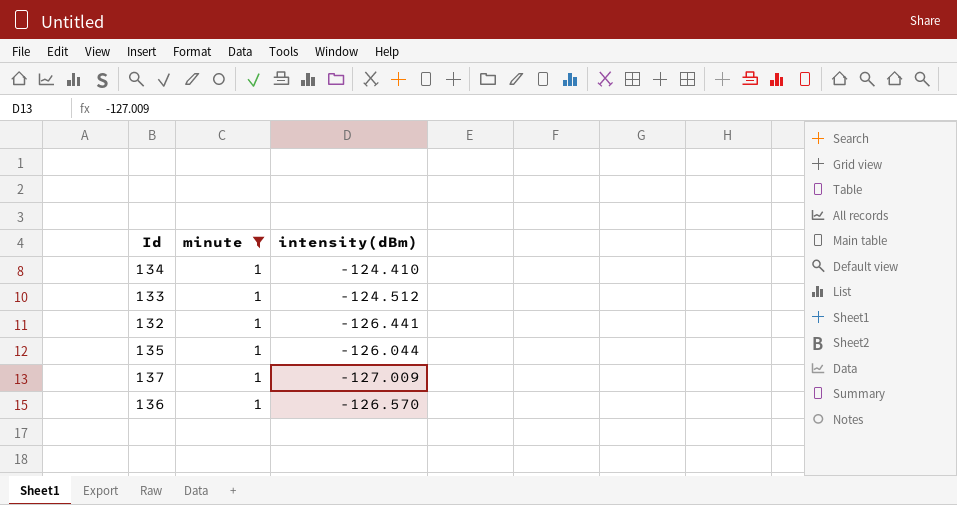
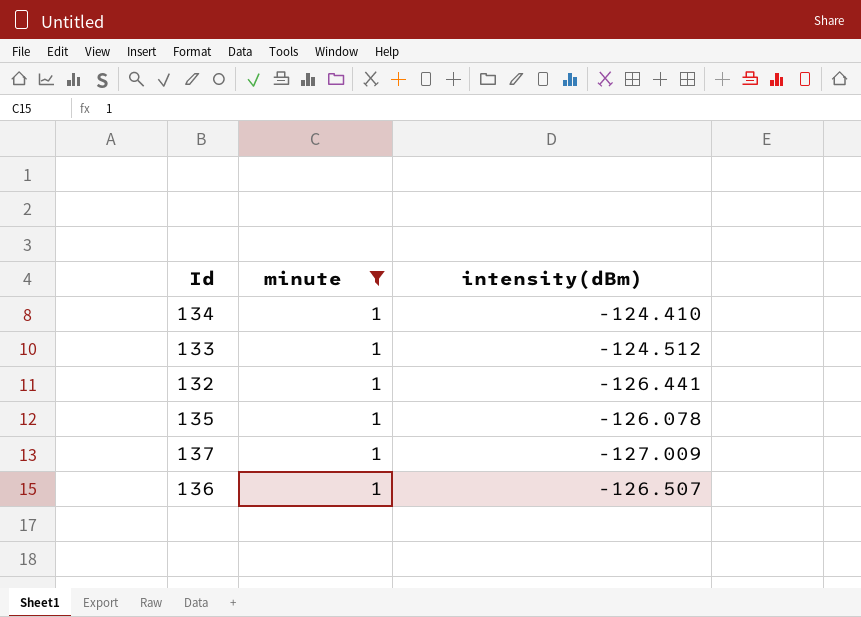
135 | intensity(dBm): -126.044 -> -126.078
136 | intensity(dBm): -126.570 -> -126.507

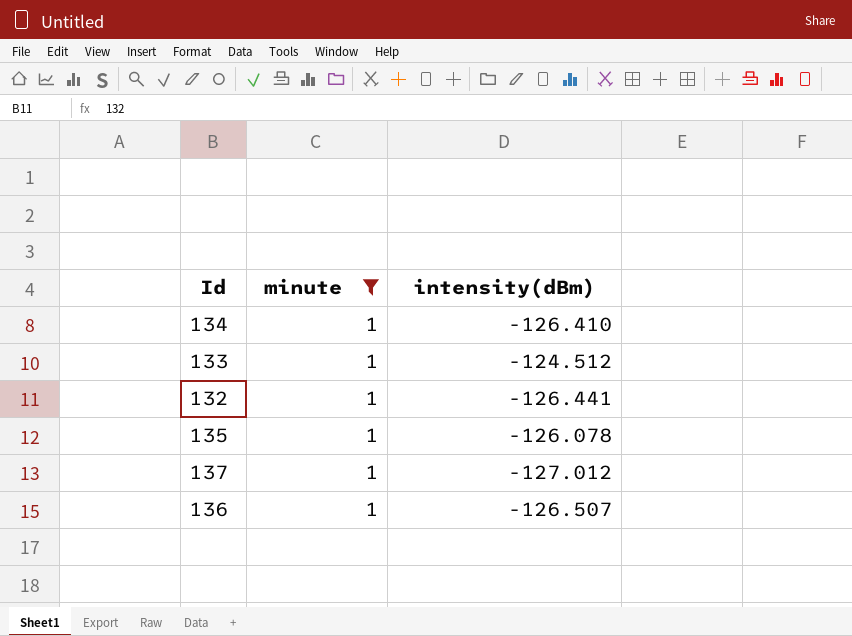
134 | intensity(dBm): -124.410 -> -126.410
137 | intensity(dBm): -127.009 -> -127.012

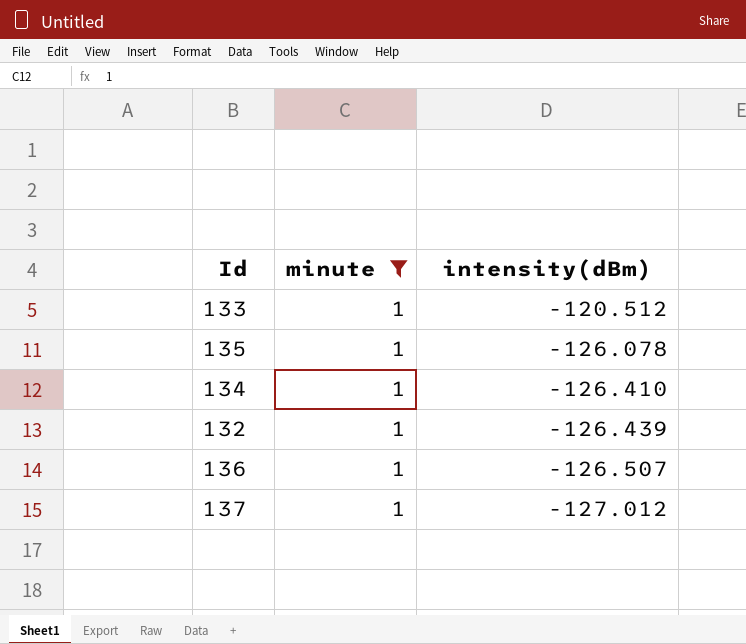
row order: none -> intensity(dBm) descending
133 | intensity(dBm): -124.512 -> -120.512
132 | intensity(dBm): -126.441 -> -126.439

